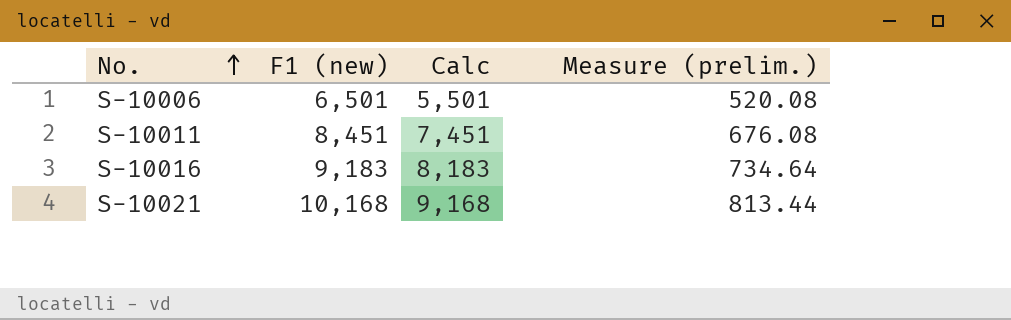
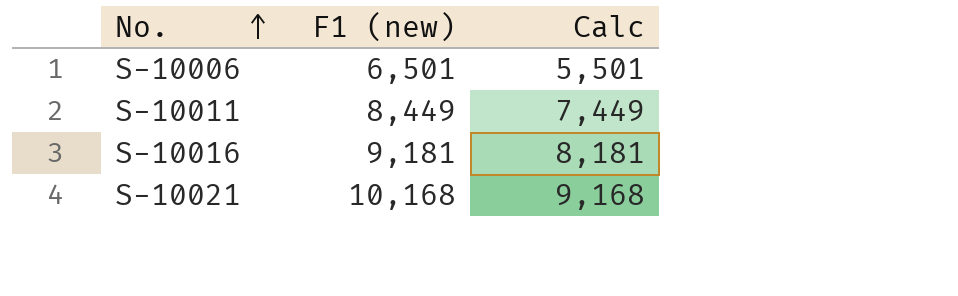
column Measure (prelim.) | formula: [F1 (new)] * 0.08 -> none
S-10011 | F1 (new): 8,451 -> 8,449
S-10011 | Calc: 7,451 -> 7,449
S-10016 | F1 (new): 9,183 -> 9,181
S-10016 | Calc: 8,183 -> 8,181

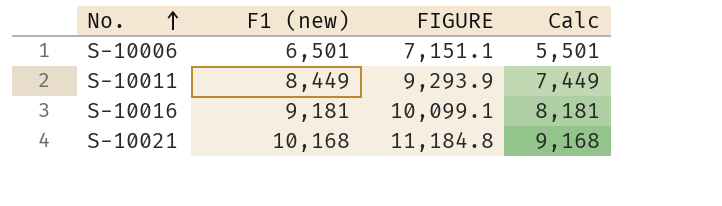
column FIGURE | formula: none -> [F1 (new)] * 1.1

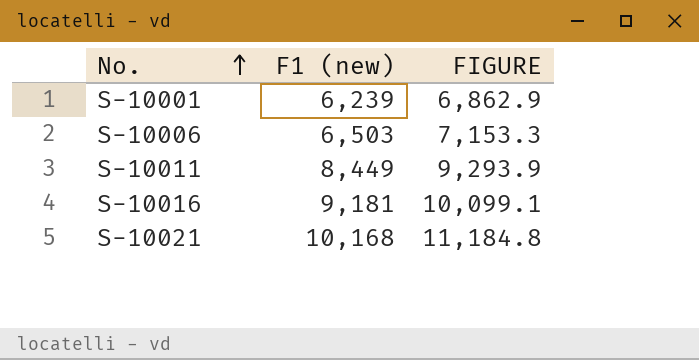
column Calc | formula: [F1 (new)] - 1000 -> none
row S-10001: none -> 6,239 | 6,862.9
S-10006 | F1 (new): 6,501 -> 6,503
S-10006 | FIGURE: 7,151.1 -> 7,153.3

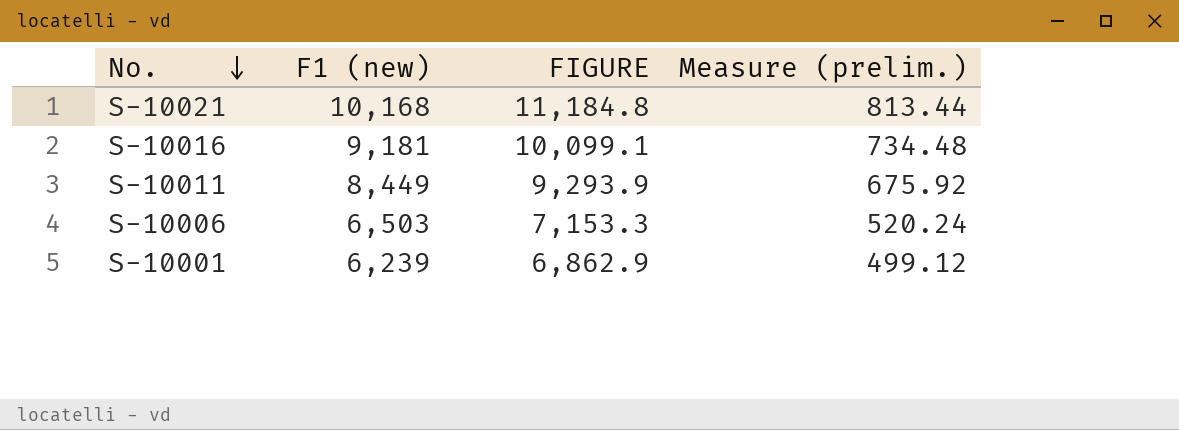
row order: No. ascending -> No. descending
column Measure (prelim.) | formula: none -> [F1 (new)] * 0.08

